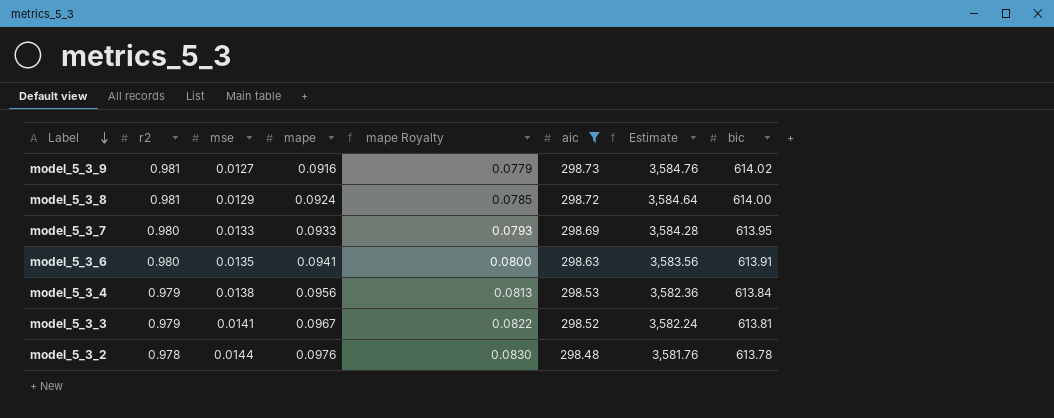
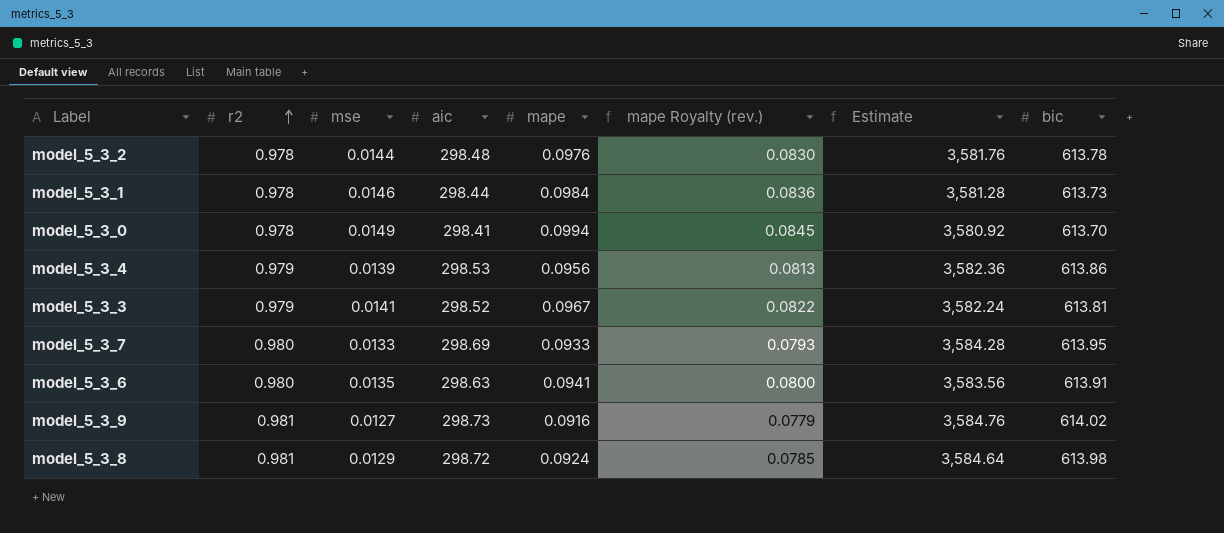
filter: aic >= 298.48 -> none
row order: Label descending -> r2 ascending
column aic | position: 6 -> 4
column name: mape Royalty -> mape Royalty (rev.)
model_5_3_4 | mse: 0.0138 -> 0.0139
model_5_3_4 | bic: 613.84 -> 613.86
model_5_3_8 | bic: 614.00 -> 613.98

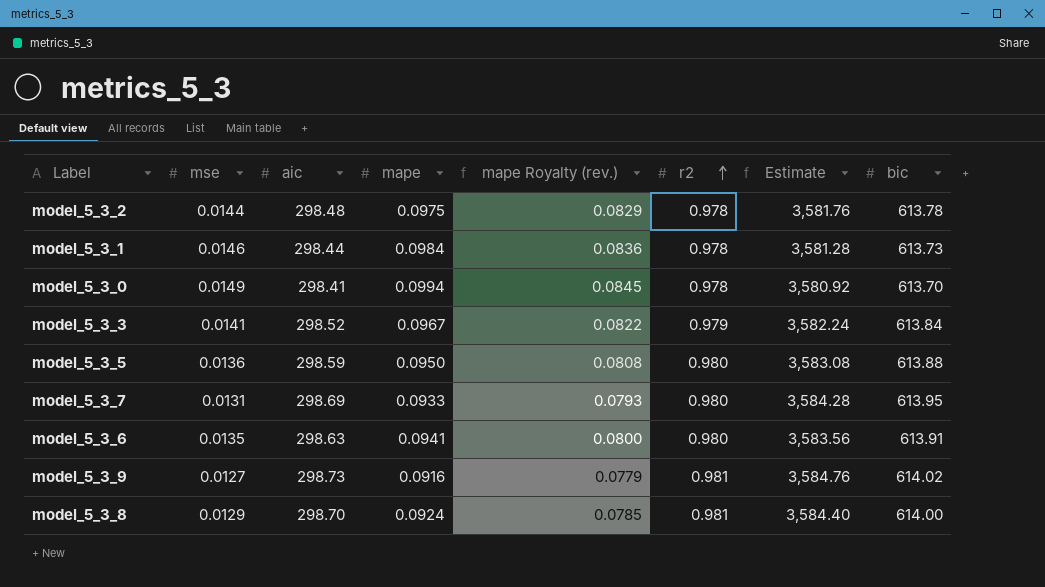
column r2 | position: 2 -> 6
row model_5_3_4: 0.979 | 0.0139 | 298.53 | 0.0956 | 0.0813 | 3,582.36 | 613.86 -> none
model_5_3_2 | mape: 0.0976 -> 0.0975
model_5_3_2 | mape Royalty (rev.): 0.0830 -> 0.0829
model_5_3_3 | bic: 613.81 -> 613.84
row model_5_3_5: none -> 0.0136 | 298.59 | 0.0950 | 0.0808 | 0.980 | 3,583.08 | 613.88
model_5_3_7 | mse: 0.0133 -> 0.0131
model_5_3_8 | aic: 298.72 -> 298.70
model_5_3_8 | Estimate: 3,584.64 -> 3,584.40
model_5_3_8 | bic: 613.98 -> 614.00

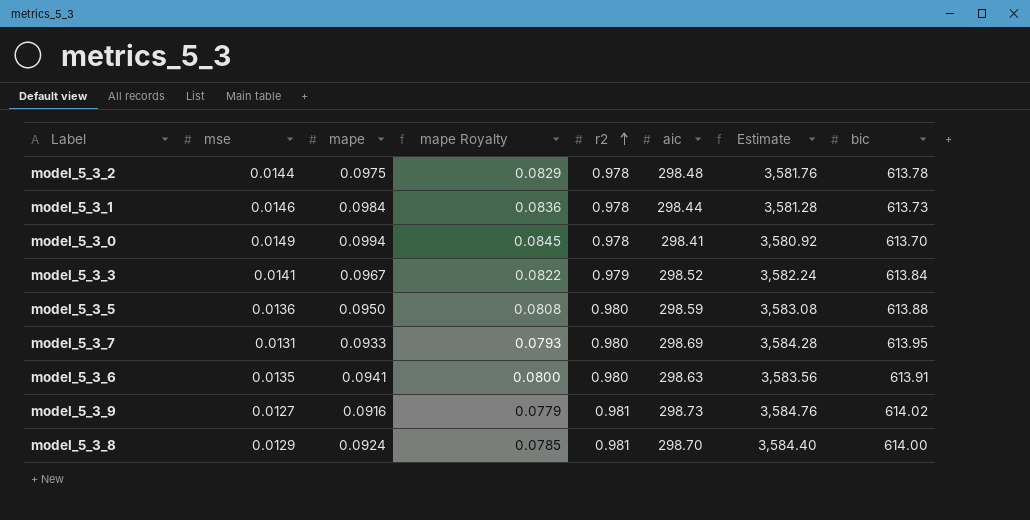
column name: mape Royalty (rev.) -> mape Royalty
column aic | position: 3 -> 6

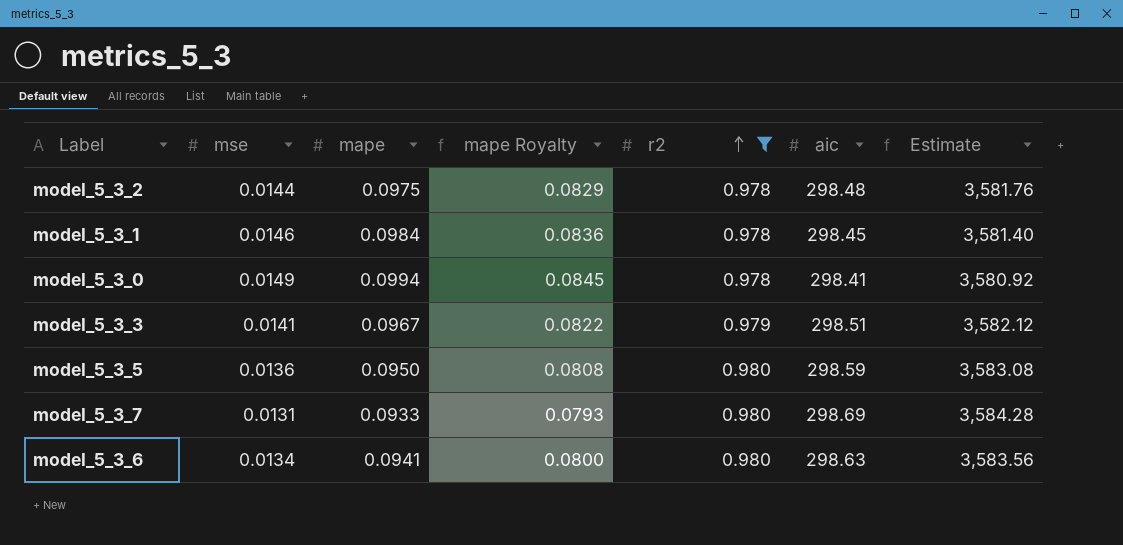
filter: none -> r2 != 0.981
column bic | position: 8 -> none
model_5_3_1 | aic: 298.44 -> 298.45
model_5_3_1 | Estimate: 3,581.28 -> 3,581.40
model_5_3_3 | aic: 298.52 -> 298.51
model_5_3_3 | Estimate: 3,582.24 -> 3,582.12
model_5_3_6 | mse: 0.0135 -> 0.0134

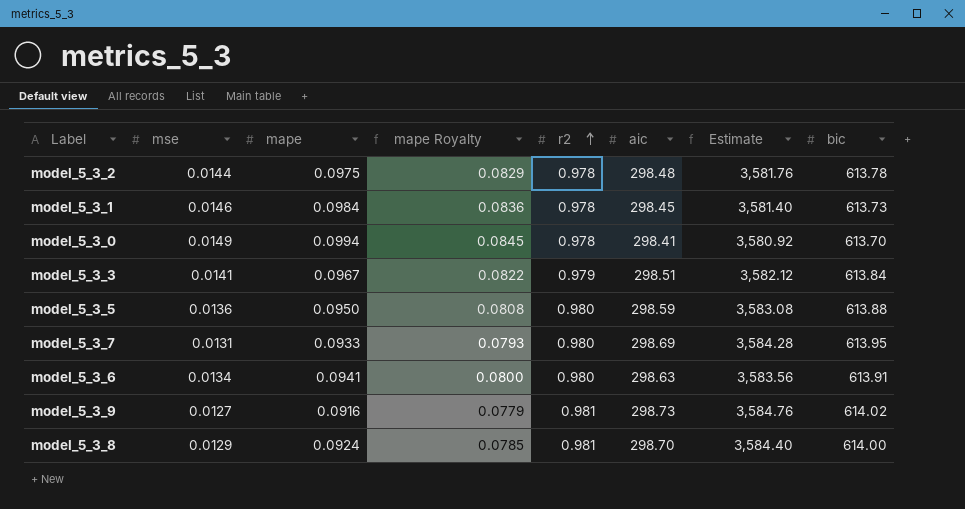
filter: r2 != 0.981 -> none
column bic | position: none -> 8

